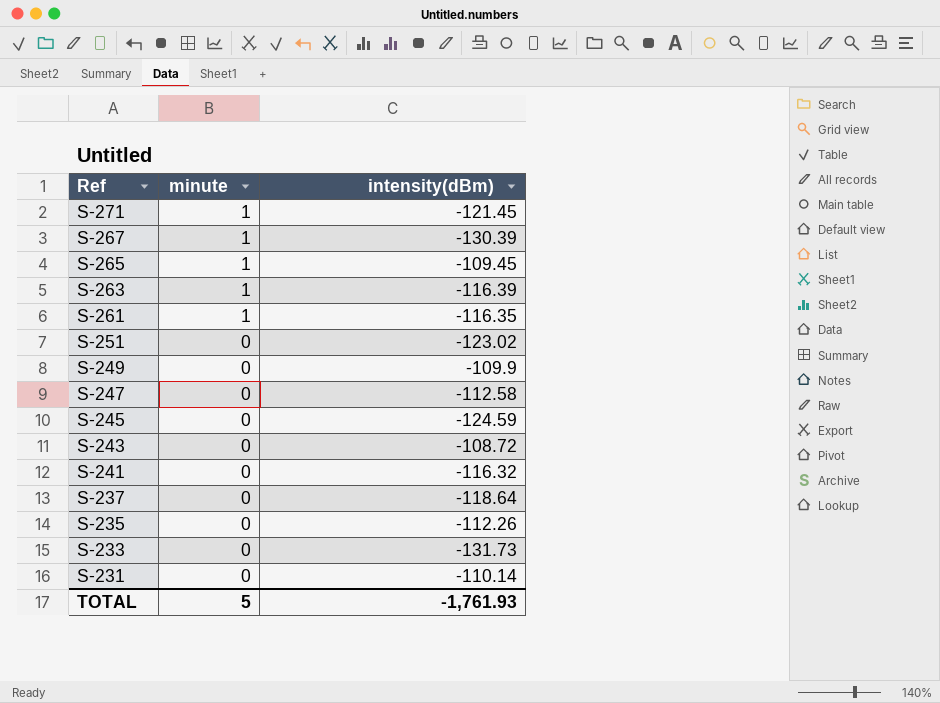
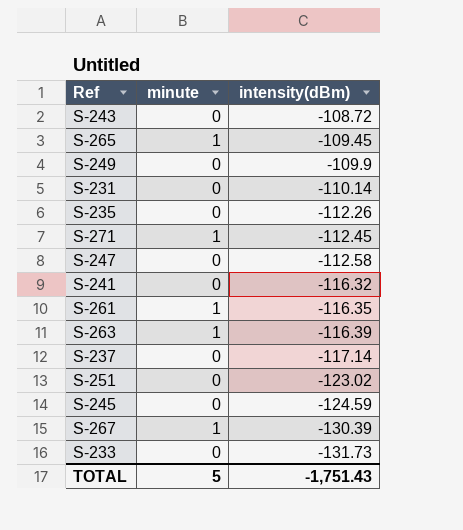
row order: Ref descending -> intensity(dBm) descending
S-271 | intensity(dBm): -121.45 -> -112.45
S-237 | intensity(dBm): -118.64 -> -117.14
TOTAL | intensity(dBm): -1,761.93 -> -1,751.43

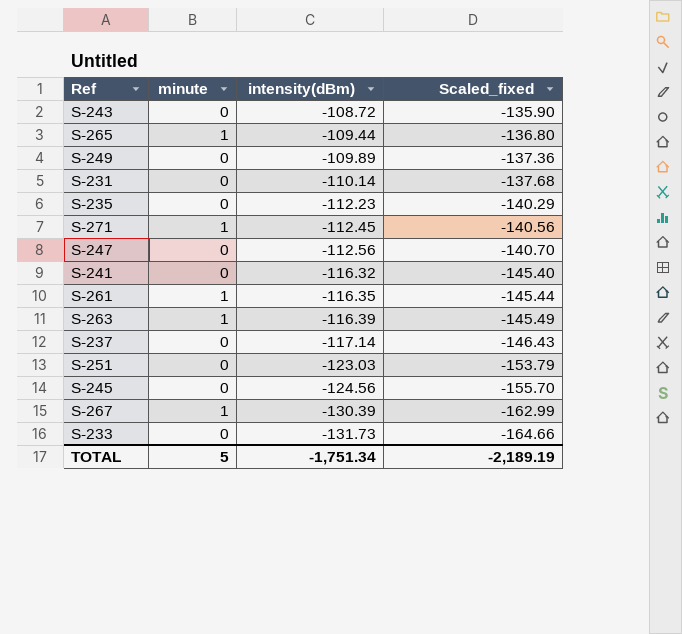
column Scaled_fixed | formula: none -> [intensity(dBm)] * 1.25
S-265 | intensity(dBm): -109.45 -> -109.44
S-249 | intensity(dBm): -109.9 -> -109.89
S-235 | intensity(dBm): -112.26 -> -112.23
S-247 | intensity(dBm): -112.58 -> -112.56
S-251 | intensity(dBm): -123.02 -> -123.03
S-245 | intensity(dBm): -124.59 -> -124.56
TOTAL | intensity(dBm): -1,751.43 -> -1,751.34

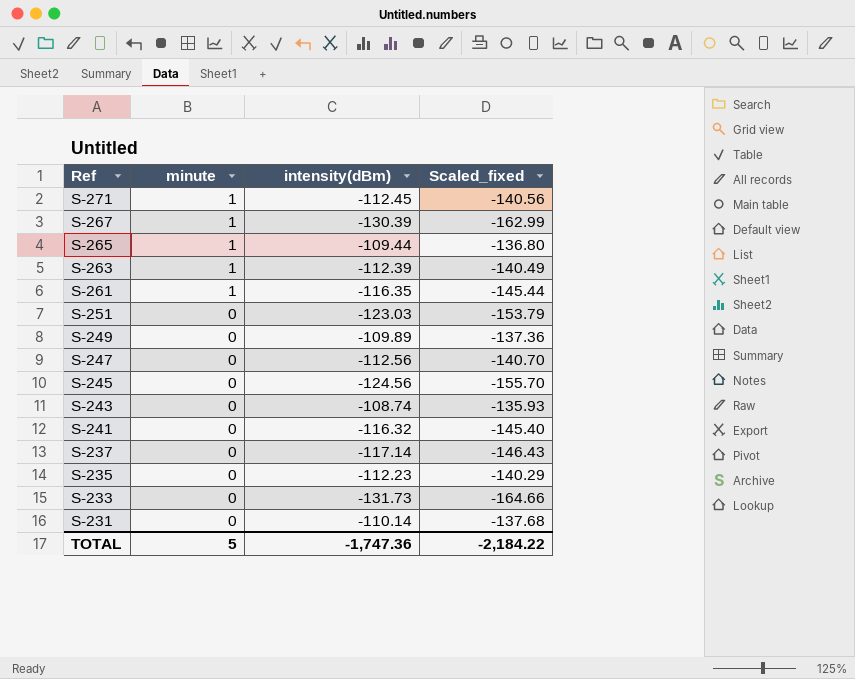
row order: intensity(dBm) descending -> Ref descending
S-263 | intensity(dBm): -116.39 -> -112.39
S-263 | Scaled_fixed: -145.49 -> -140.49
S-243 | intensity(dBm): -108.72 -> -108.74
S-243 | Scaled_fixed: -135.90 -> -135.93
TOTAL | intensity(dBm): -1,751.34 -> -1,747.36
TOTAL | Scaled_fixed: -2,189.19 -> -2,184.22

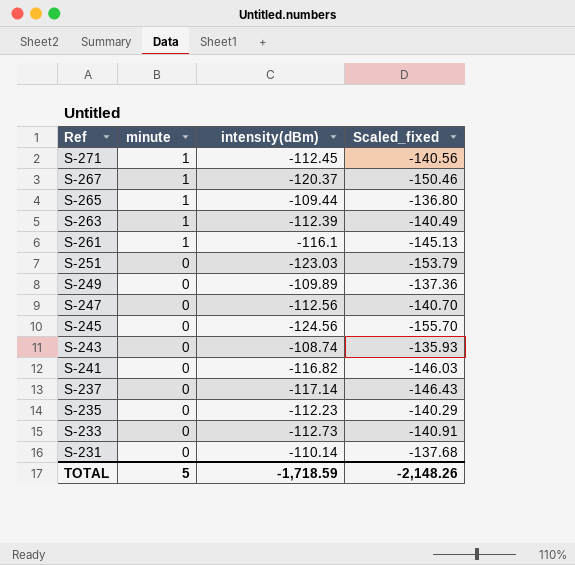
S-267 | intensity(dBm): -130.39 -> -120.37
S-267 | Scaled_fixed: -162.99 -> -150.46
S-261 | intensity(dBm): -116.35 -> -116.1
S-261 | Scaled_fixed: -145.44 -> -145.13
S-241 | intensity(dBm): -116.32 -> -116.82
S-241 | Scaled_fixed: -145.40 -> -146.03
S-233 | intensity(dBm): -131.73 -> -112.73
S-233 | Scaled_fixed: -164.66 -> -140.91
TOTAL | intensity(dBm): -1,747.36 -> -1,718.59
TOTAL | Scaled_fixed: -2,184.22 -> -2,148.26

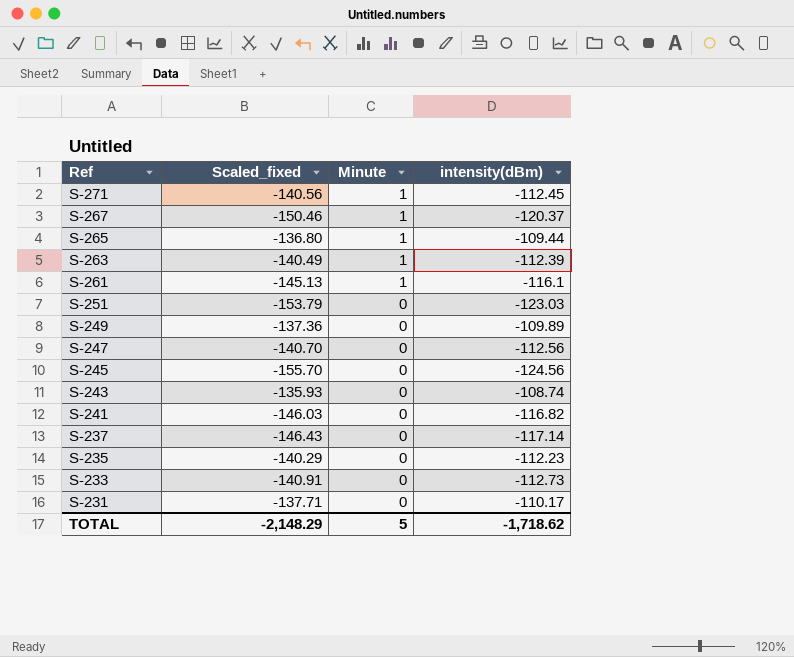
column Scaled_fixed | position: 4 -> 2
column name: minute -> Minute
S-231 | Scaled_fixed: -137.68 -> -137.71
S-231 | intensity(dBm): -110.14 -> -110.17
TOTAL | Scaled_fixed: -2,148.26 -> -2,148.29
TOTAL | intensity(dBm): -1,718.59 -> -1,718.62

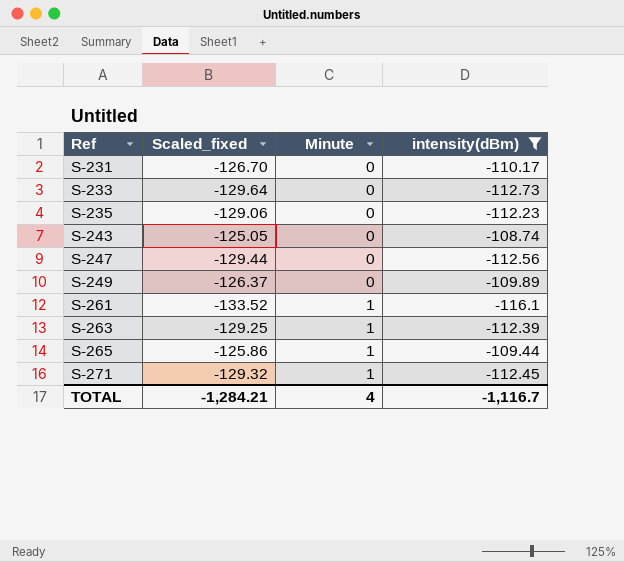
filter: none -> intensity(dBm) >= -116.1
row order: Ref descending -> Ref ascending
column Scaled_fixed | formula: [intensity(dBm)] * 1.25 -> [intensity(dBm)] * 1.15
TOTAL | Scaled_fixed: -2,148.29 -> -1,284.21
TOTAL | Minute: 5 -> 4
TOTAL | intensity(dBm): -1,718.62 -> -1,116.7

